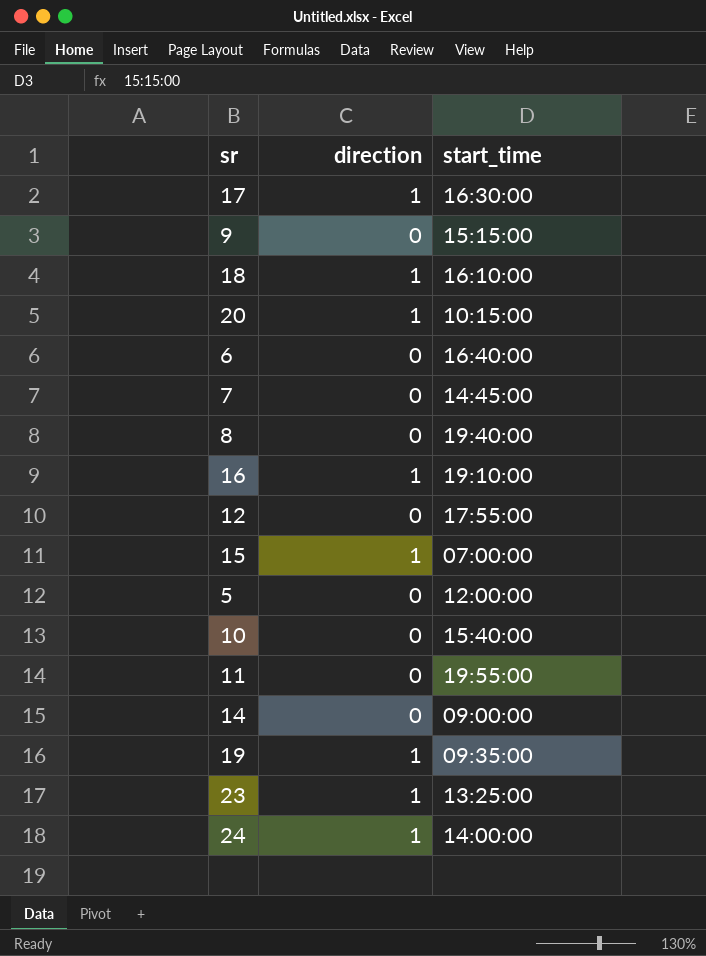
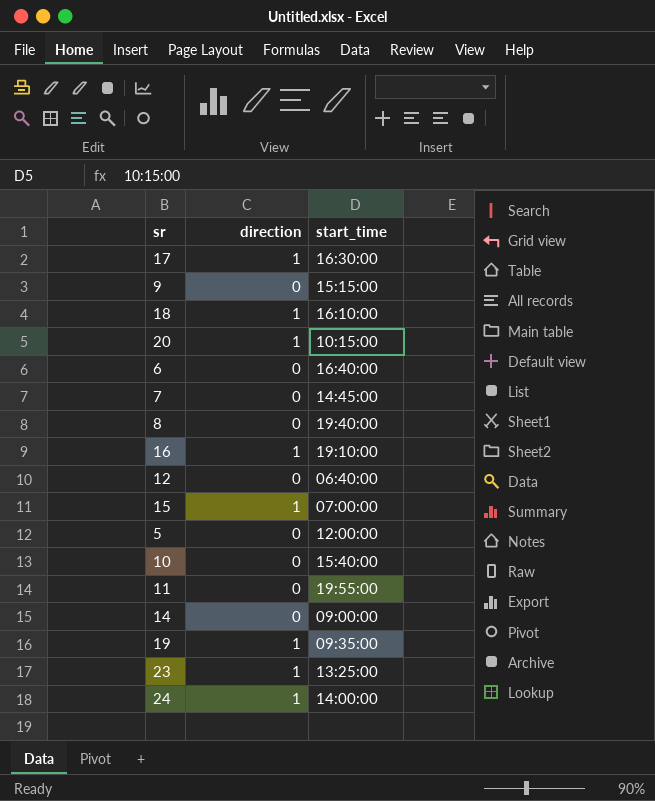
12 | start_time: 17:55:00 -> 06:40:00

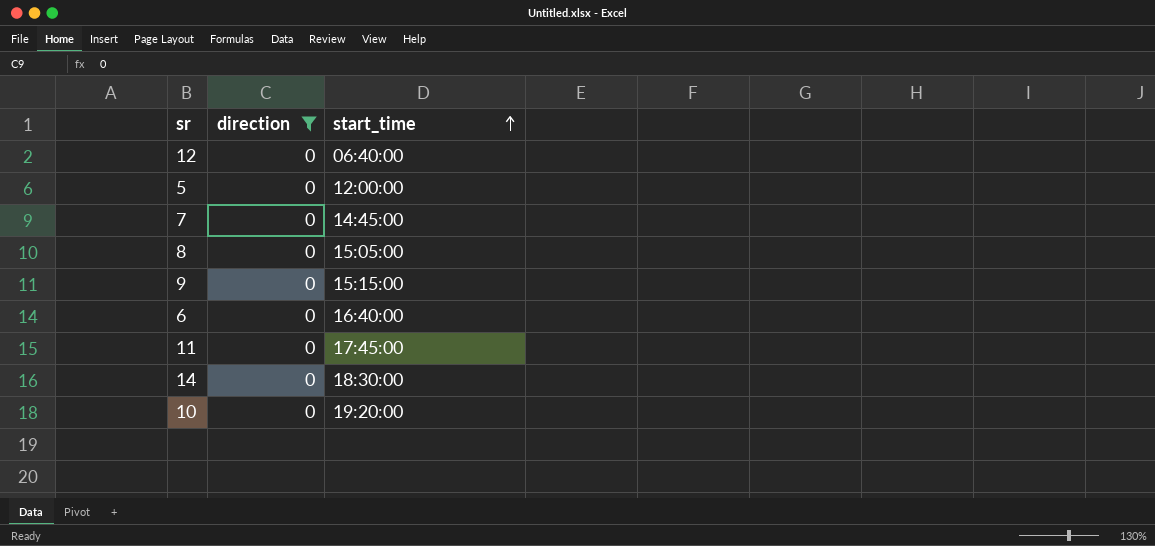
filter: none -> direction = 0
row order: none -> start_time ascending
8 | start_time: 19:40:00 -> 15:05:00
11 | start_time: 19:55:00 -> 17:45:00
14 | start_time: 09:00:00 -> 18:30:00
10 | start_time: 15:40:00 -> 19:20:00

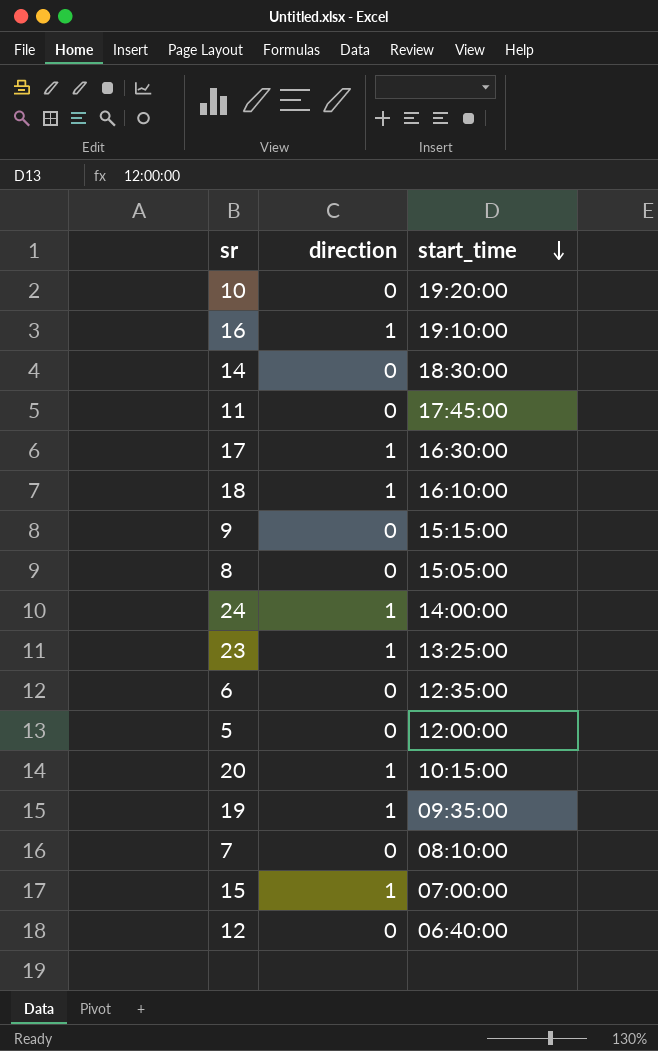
filter: direction = 0 -> none
row order: start_time ascending -> start_time descending
6 | start_time: 16:40:00 -> 12:35:00
7 | start_time: 14:45:00 -> 08:10:00

